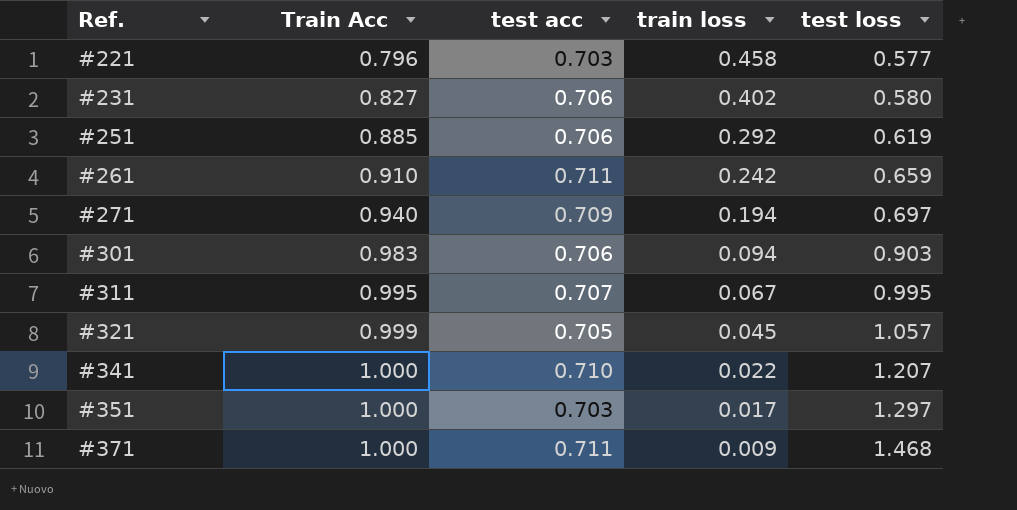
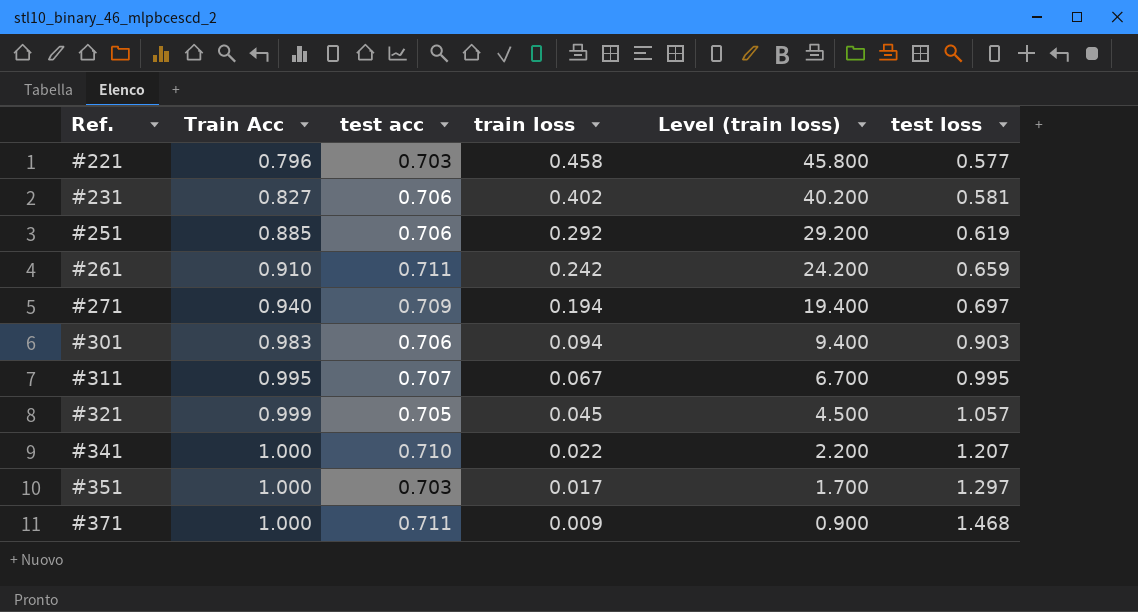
column Level (train loss) | formula: none -> [train loss] * 100
#231 | test loss: 0.580 -> 0.581

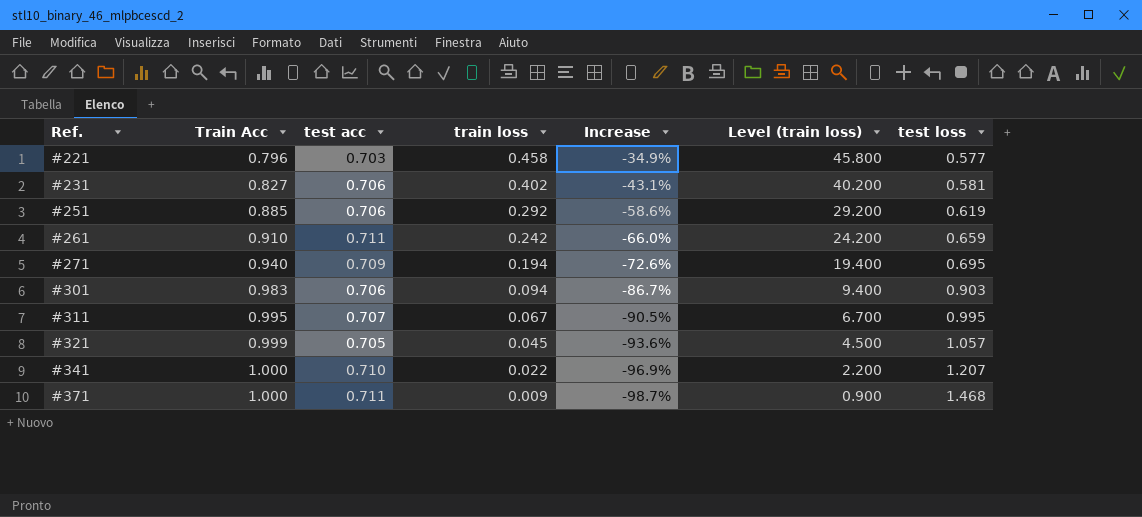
column Increase | formula: none -> ([train loss] - [test acc]) / [test acc]
row #351: 1.000 | 0.703 | 0.017 | 1.700 | 1.297 -> none
#271 | test loss: 0.697 -> 0.695

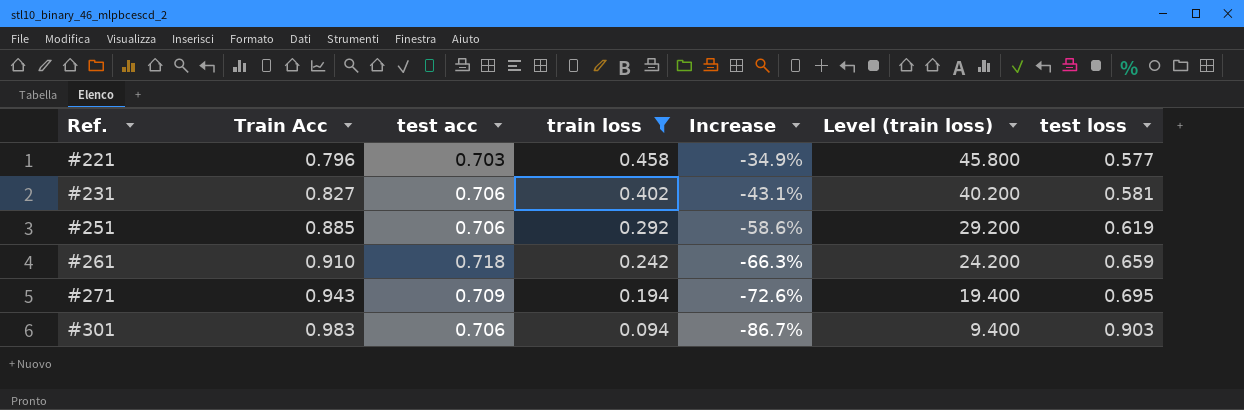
filter: none -> train loss >= 0.094
#261 | test acc: 0.711 -> 0.718
#261 | Increase: -66.0% -> -66.3%
#271 | Train Acc: 0.940 -> 0.943

